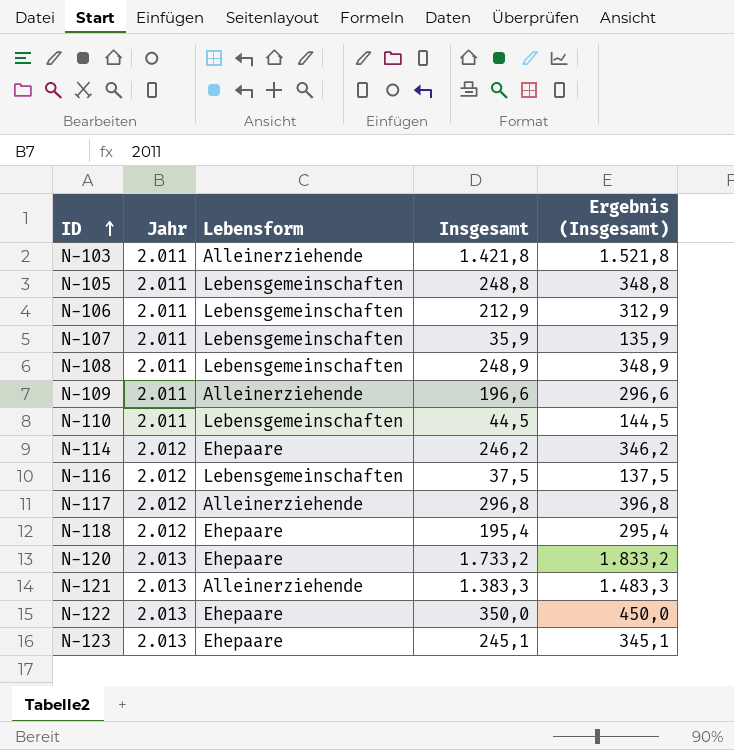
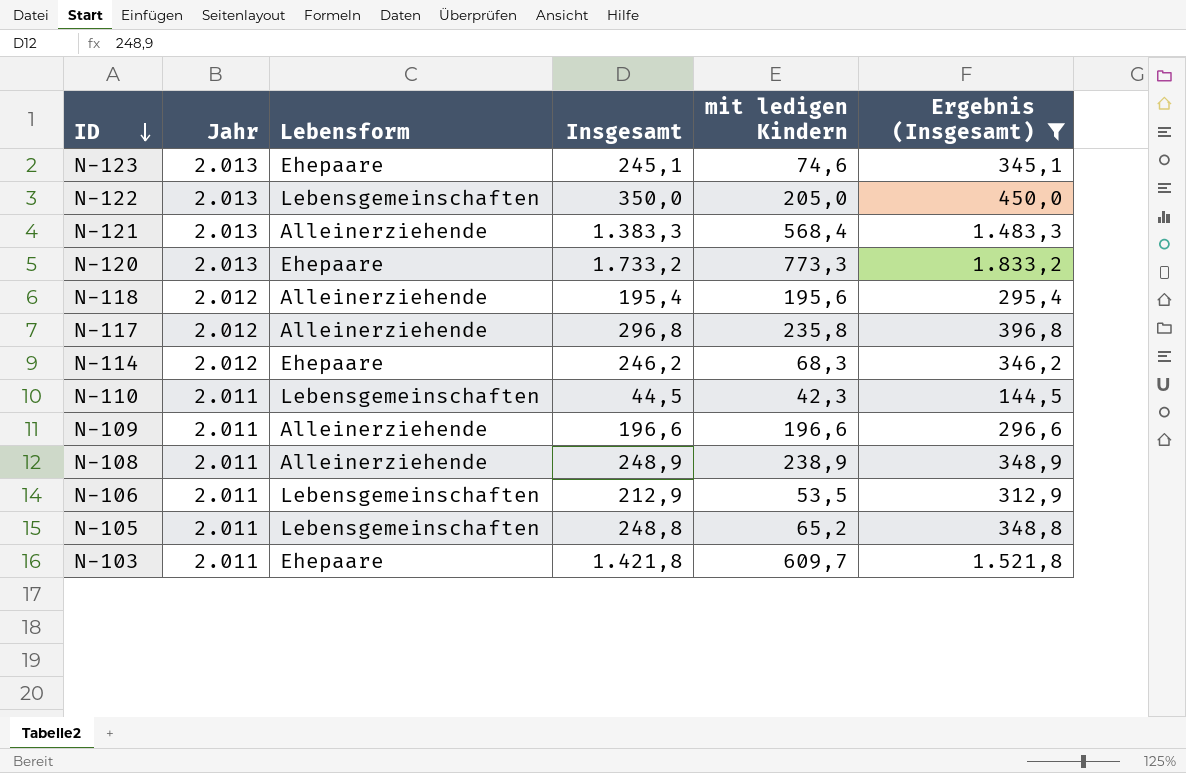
filter: none -> Ergebnis (Insgesamt) >= 144,5
row order: ID ascending -> ID descending
column mit ledigen Kindern | position: none -> 5
N-122 | Lebensform: Ehepaare -> Lebensgemeinschaften
N-118 | Lebensform: Ehepaare -> Alleinerziehende
N-108 | Lebensform: Lebensgemeinschaften -> Alleinerziehende
N-103 | Lebensform: Alleinerziehende -> Ehepaare

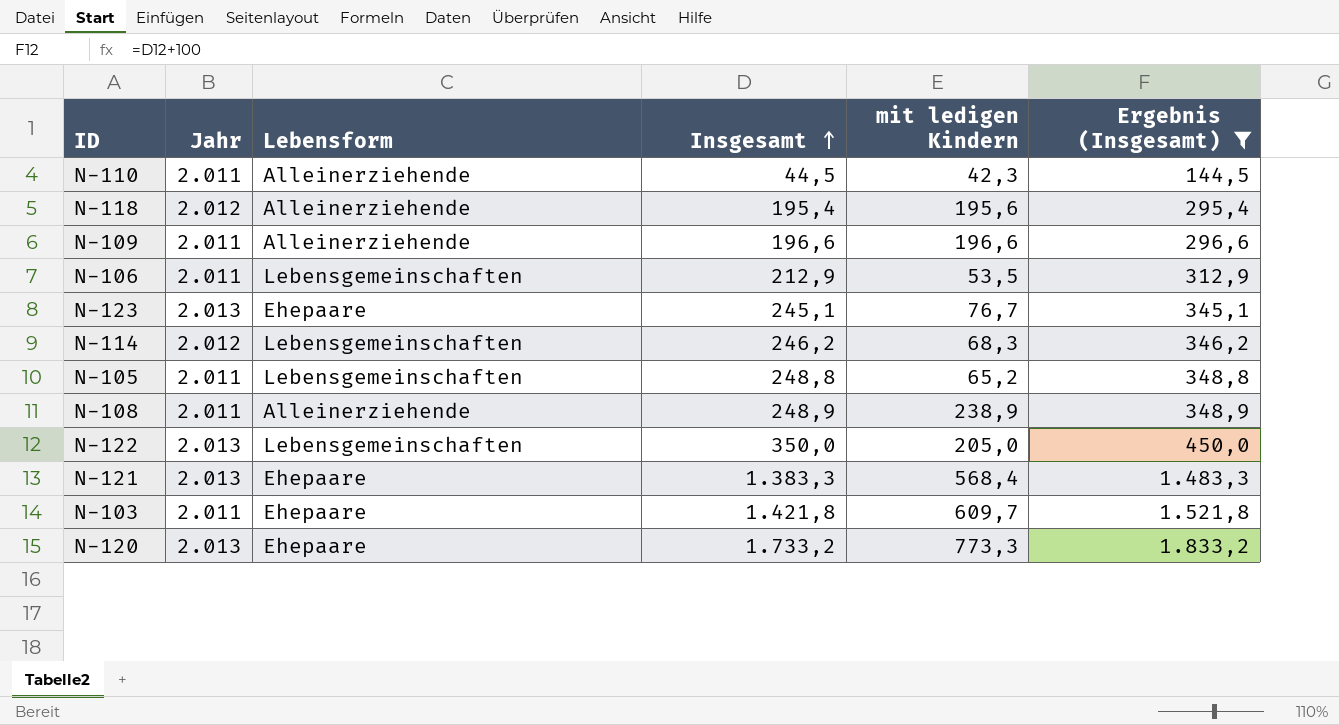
row order: ID descending -> Insgesamt ascending
row N-117: 2.012 | Alleinerziehende | 296,8 | 235,8 | 396,8 -> none
N-110 | Lebensform: Lebensgemeinschaften -> Alleinerziehende
N-123 | mit ledigen Kindern: 74,6 -> 76,7
N-114 | Lebensform: Ehepaare -> Lebensgemeinschaften
N-121 | Lebensform: Alleinerziehende -> Ehepaare

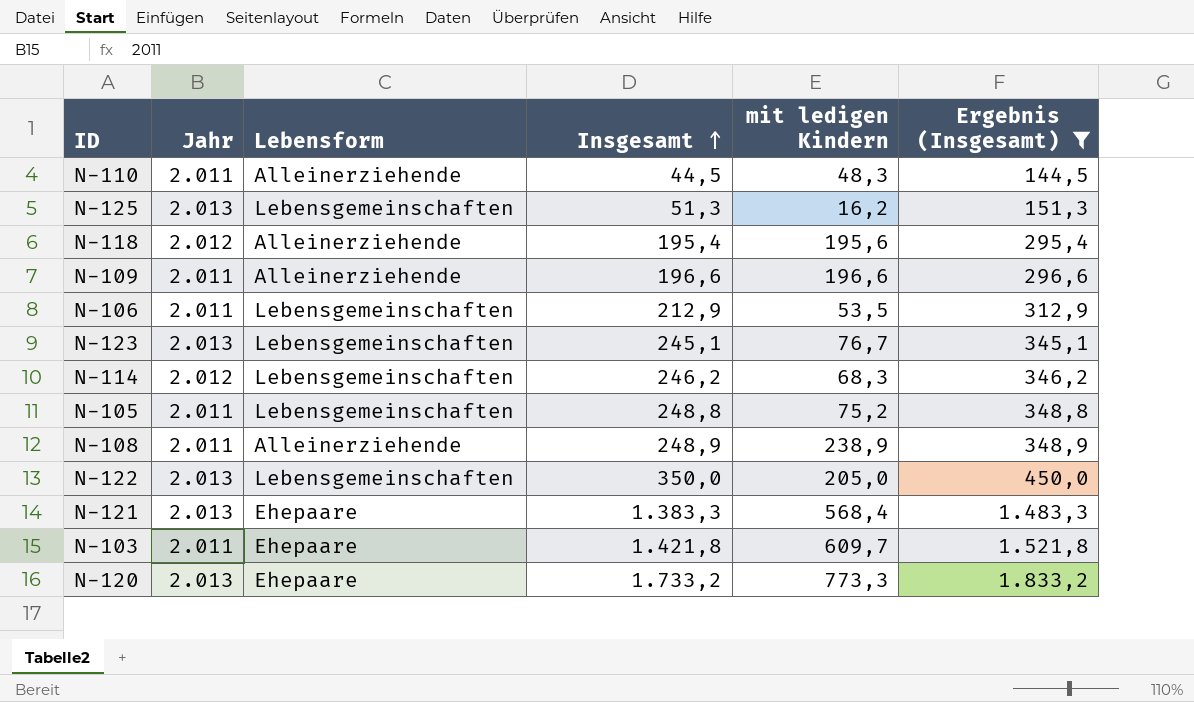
N-110 | mit ledigen Kindern: 42,3 -> 48,3
row N-125: none -> 2.013 | Lebensgemeinschaften | 51,3 | 16,2 | 151,3
N-123 | Lebensform: Ehepaare -> Lebensgemeinschaften
N-105 | mit ledigen Kindern: 65,2 -> 75,2

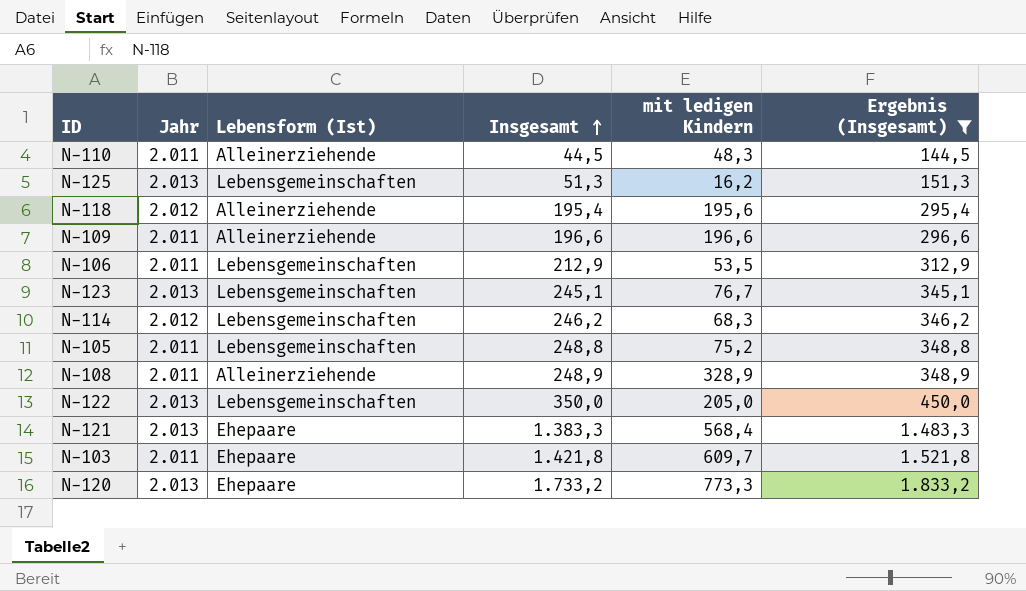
column name: Lebensform -> Lebensform (Ist)
N-108 | mit ledigen Kindern: 238,9 -> 328,9

